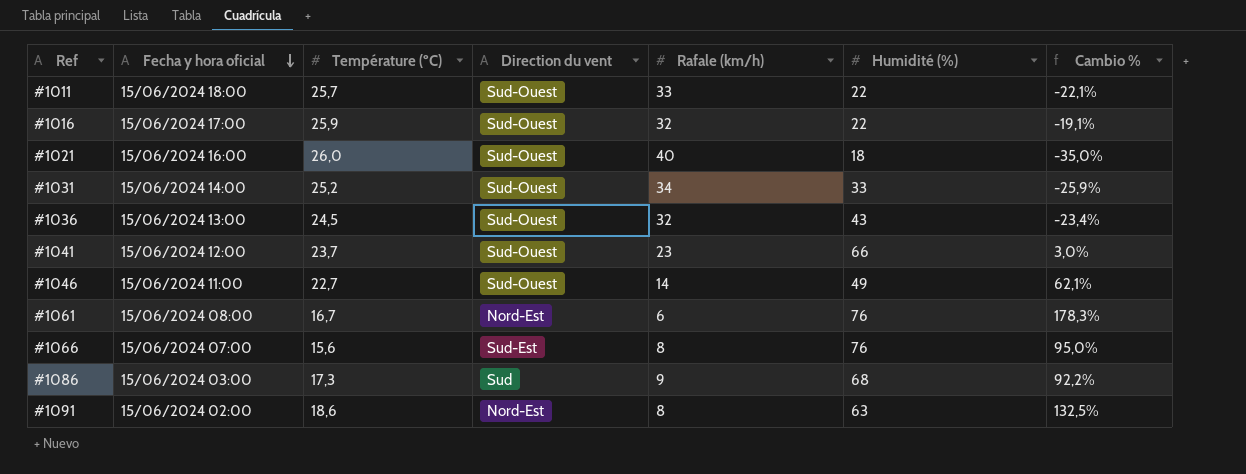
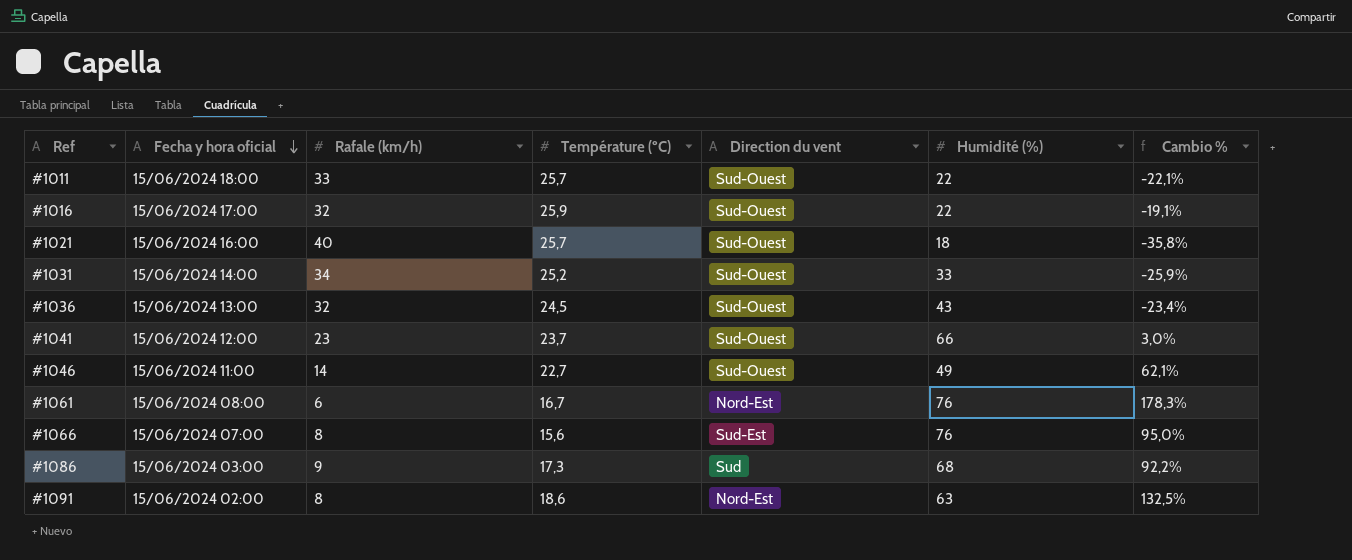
column Rafale (km/h) | position: 5 -> 3
#1021 | Température (ºC): 26,0 -> 25,7
#1021 | Cambio %: -35,0% -> -35,8%

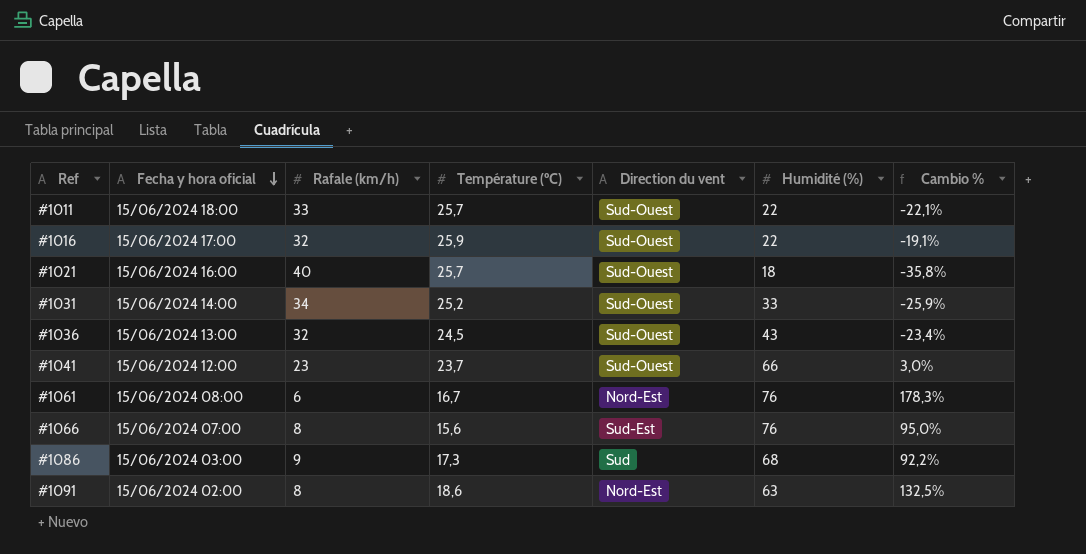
row #1046: 15/06/2024 11:00 | 14 | 22,7 | Sud-Ouest | 49 | 62,1% -> none

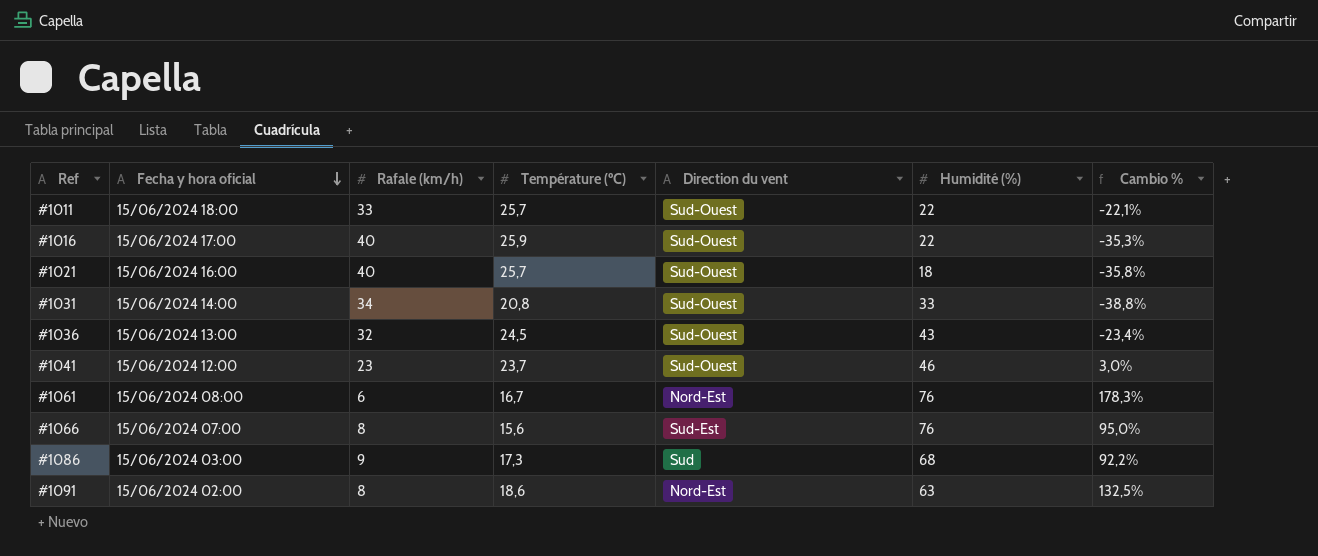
#1016 | Rafale (km/h): 32 -> 40
#1016 | Cambio %: -19,1% -> -35,3%
#1031 | Température (ºC): 25,2 -> 20,8
#1031 | Cambio %: -25,9% -> -38,8%
#1041 | Humidité (%): 66 -> 46

